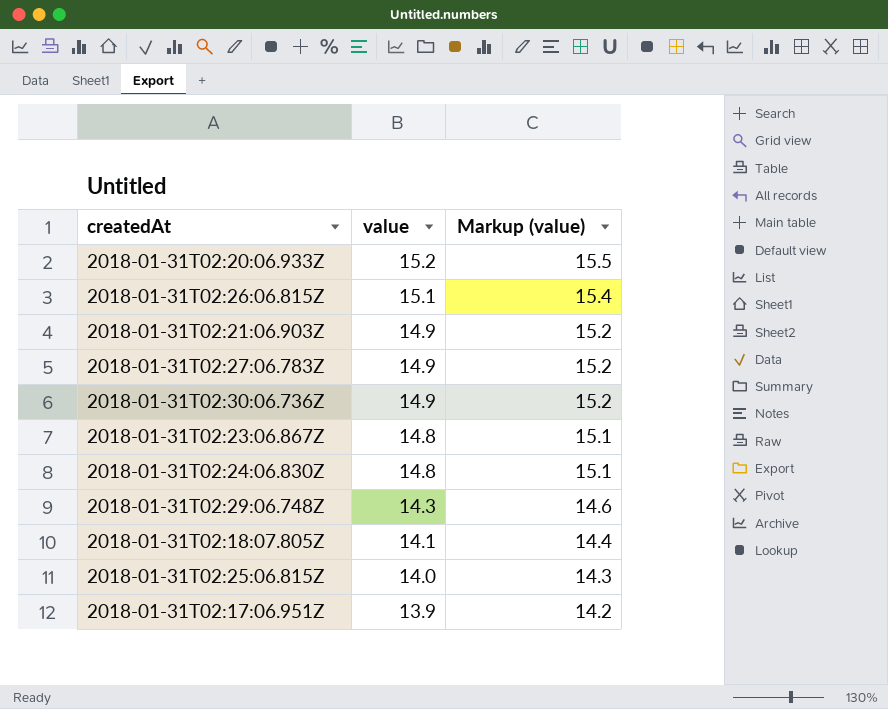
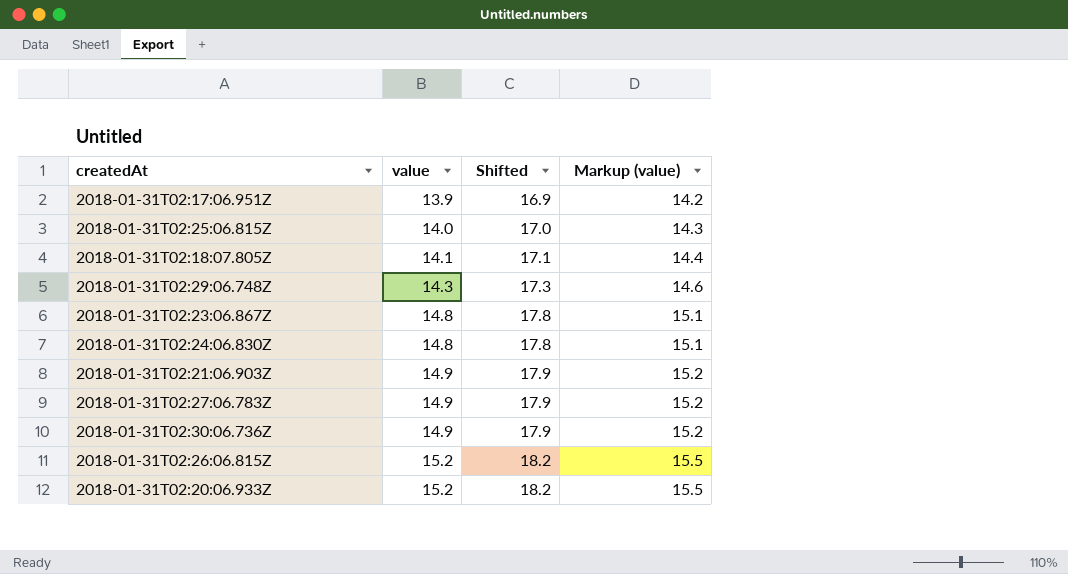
row order: value descending -> value ascending
column Shifted | formula: none -> [value] + 3
2018-01-31T02:26:06.815Z | value: 15.1 -> 15.2
2018-01-31T02:26:06.815Z | Markup (value): 15.4 -> 15.5

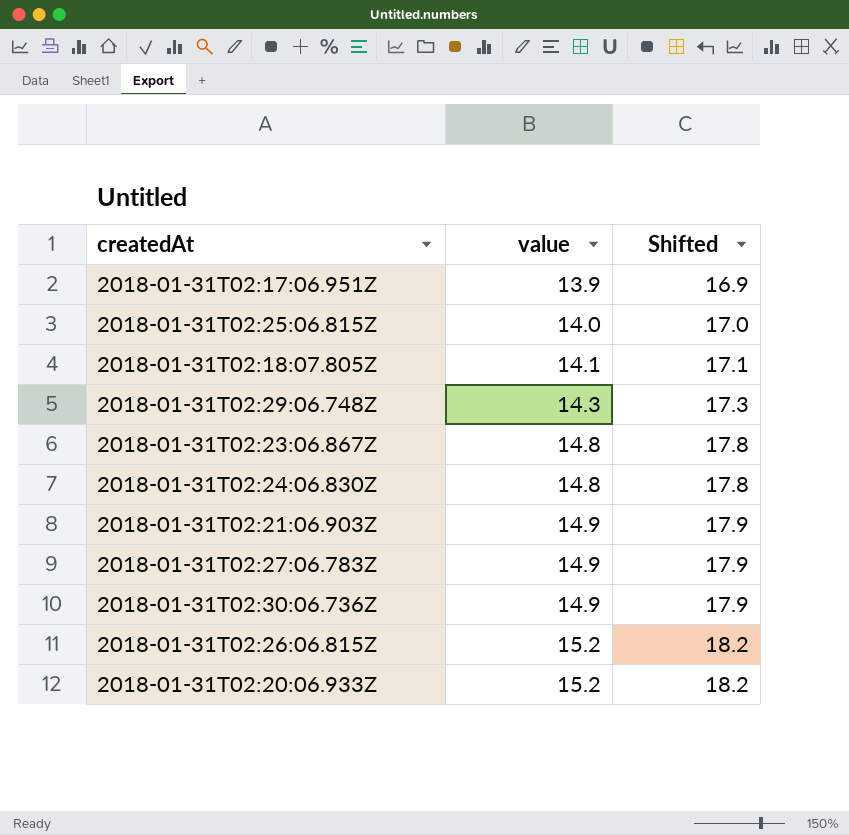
column Markup (value) | formula: [value] * 1.02 -> none

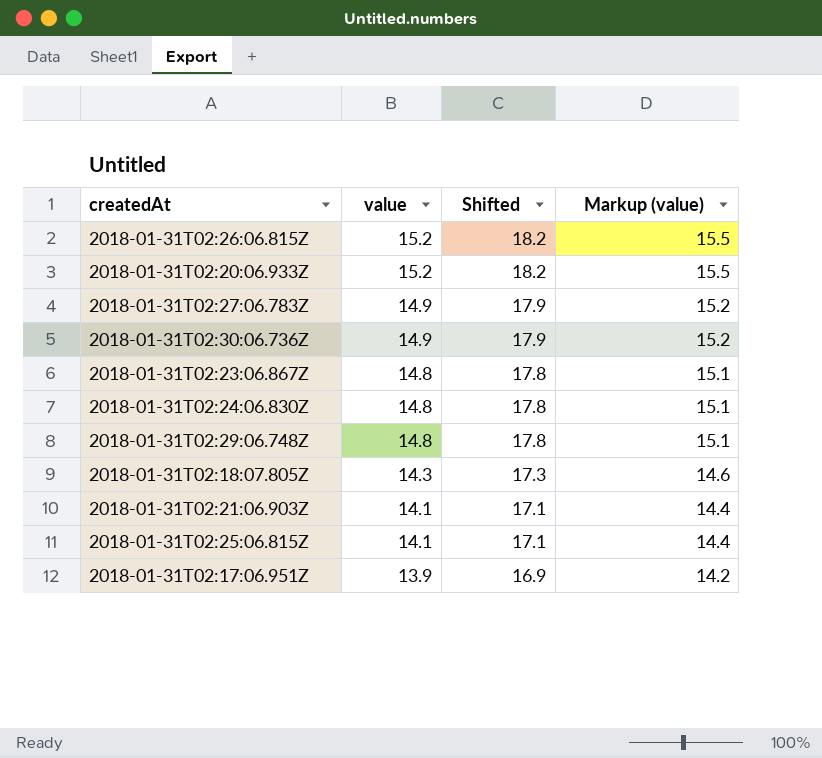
row order: value ascending -> value descending
column Markup (value) | formula: none -> [value] * 1.02
2018-01-31T02:29:06.748Z | value: 14.3 -> 14.8
2018-01-31T02:29:06.748Z | Shifted: 17.3 -> 17.8
2018-01-31T02:18:07.805Z | value: 14.1 -> 14.3
2018-01-31T02:18:07.805Z | Shifted: 17.1 -> 17.3
2018-01-31T02:21:06.903Z | value: 14.9 -> 14.1
2018-01-31T02:21:06.903Z | Shifted: 17.9 -> 17.1
2018-01-31T02:25:06.815Z | value: 14.0 -> 14.1
2018-01-31T02:25:06.815Z | Shifted: 17.0 -> 17.1

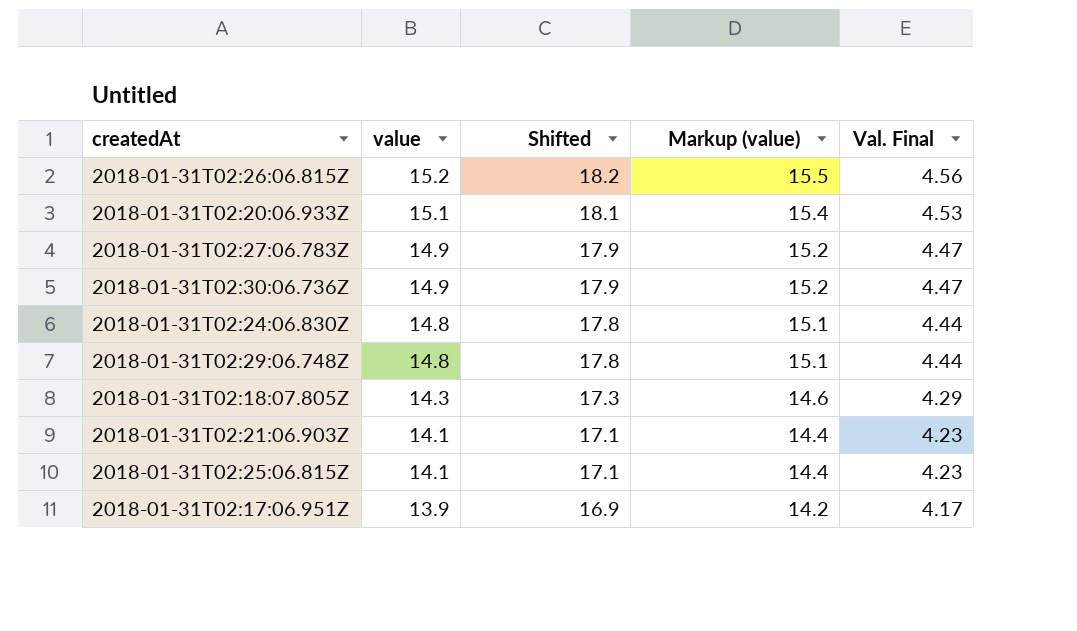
column Val. Final | formula: none -> [value] * 0.3
row 2018-01-31T02:23:06.867Z: 14.8 | 17.8 | 15.1 -> none
2018-01-31T02:20:06.933Z | value: 15.2 -> 15.1
2018-01-31T02:20:06.933Z | Shifted: 18.2 -> 18.1
2018-01-31T02:20:06.933Z | Markup (value): 15.5 -> 15.4

